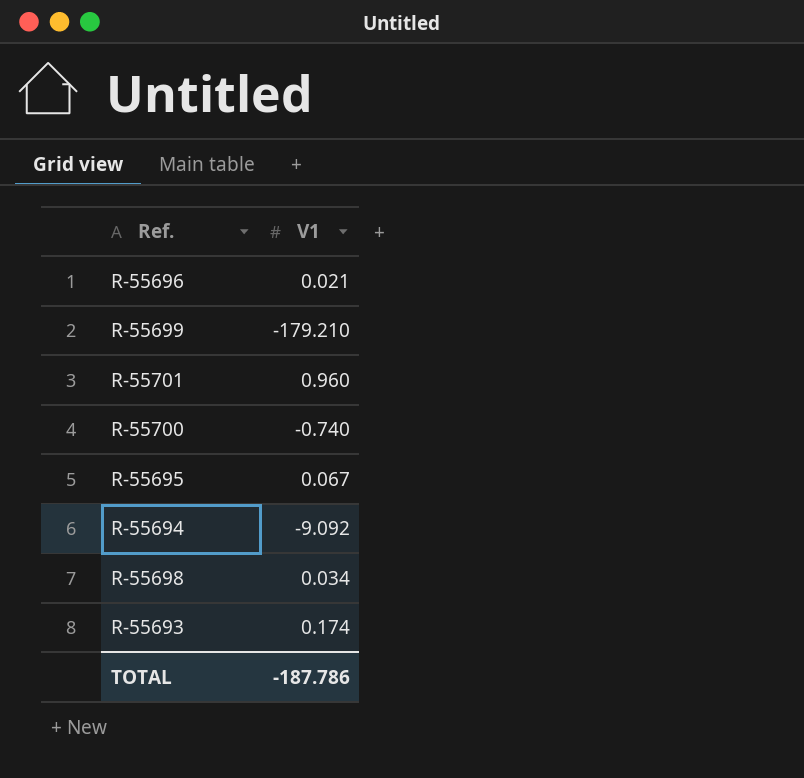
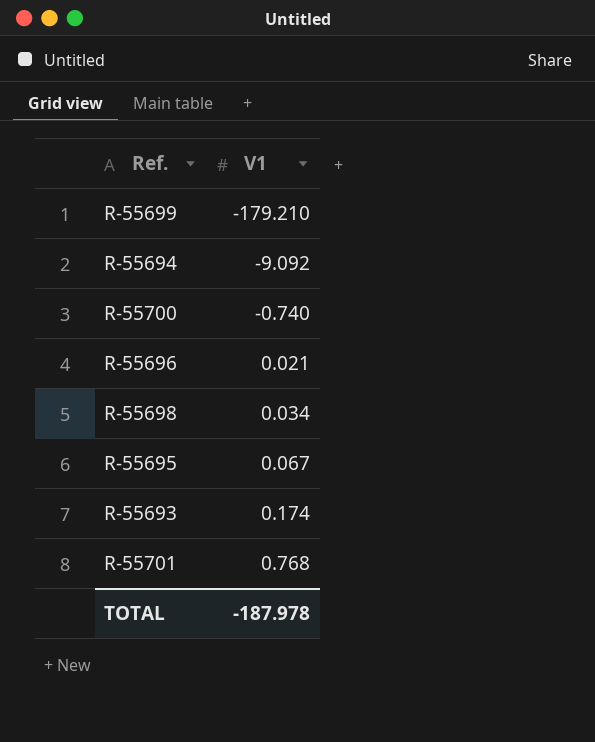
row order: none -> V1 ascending
R-55701 | V1: 0.960 -> 0.768
TOTAL | V1: -187.786 -> -187.978

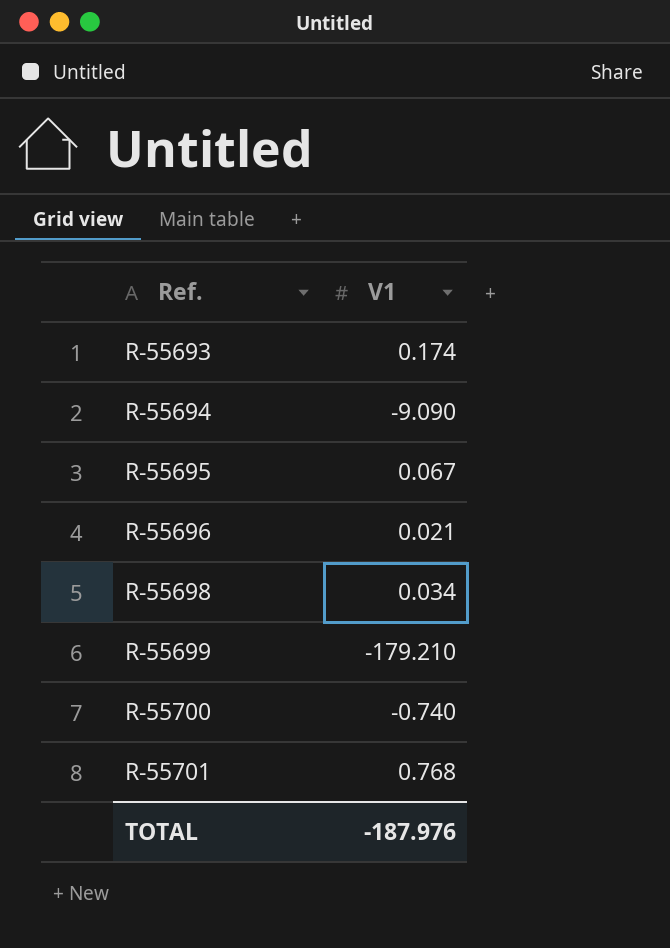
row order: V1 ascending -> Ref. ascending
R-55694 | V1: -9.092 -> -9.090
TOTAL | V1: -187.978 -> -187.976

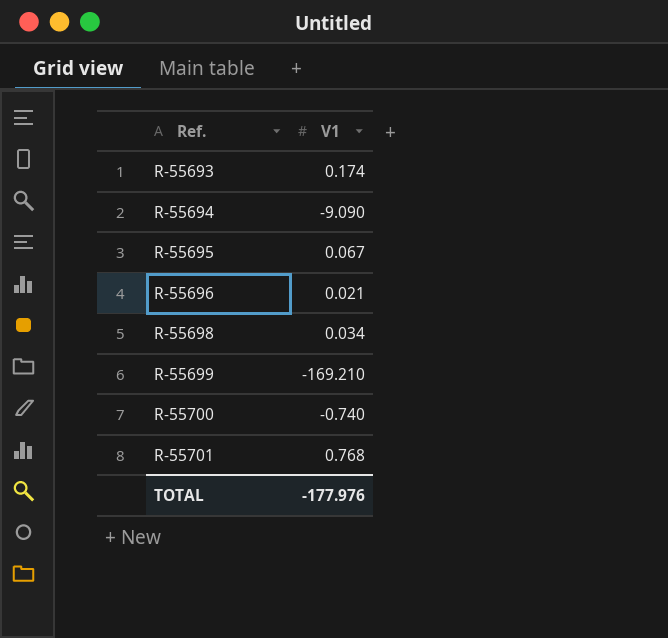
R-55699 | V1: -179.210 -> -169.210
TOTAL | V1: -187.976 -> -177.976

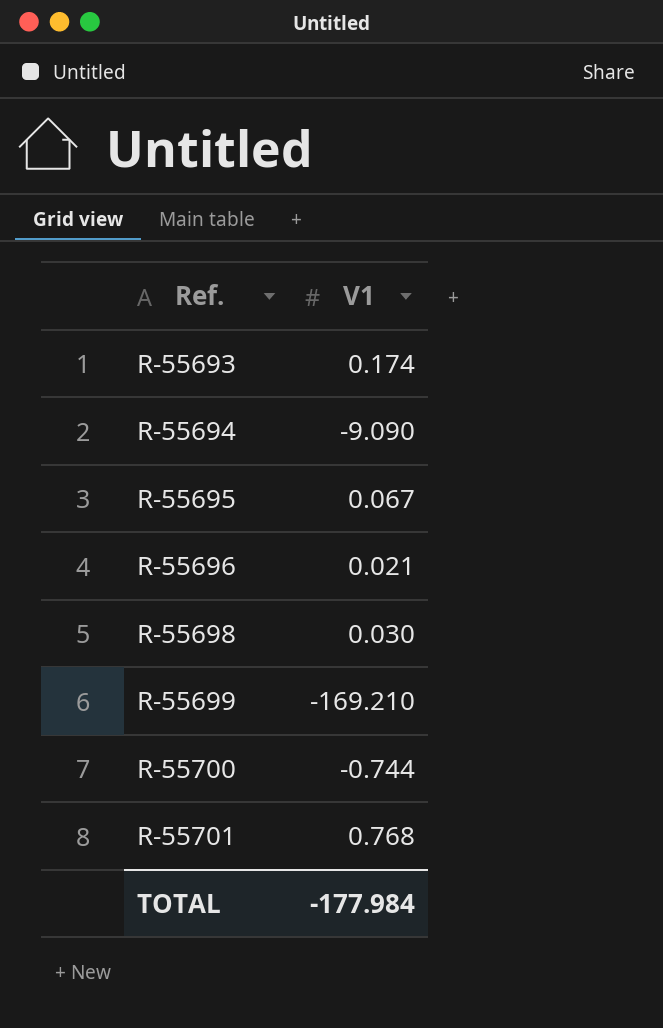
R-55698 | V1: 0.034 -> 0.030
R-55700 | V1: -0.740 -> -0.744
TOTAL | V1: -177.976 -> -177.984

